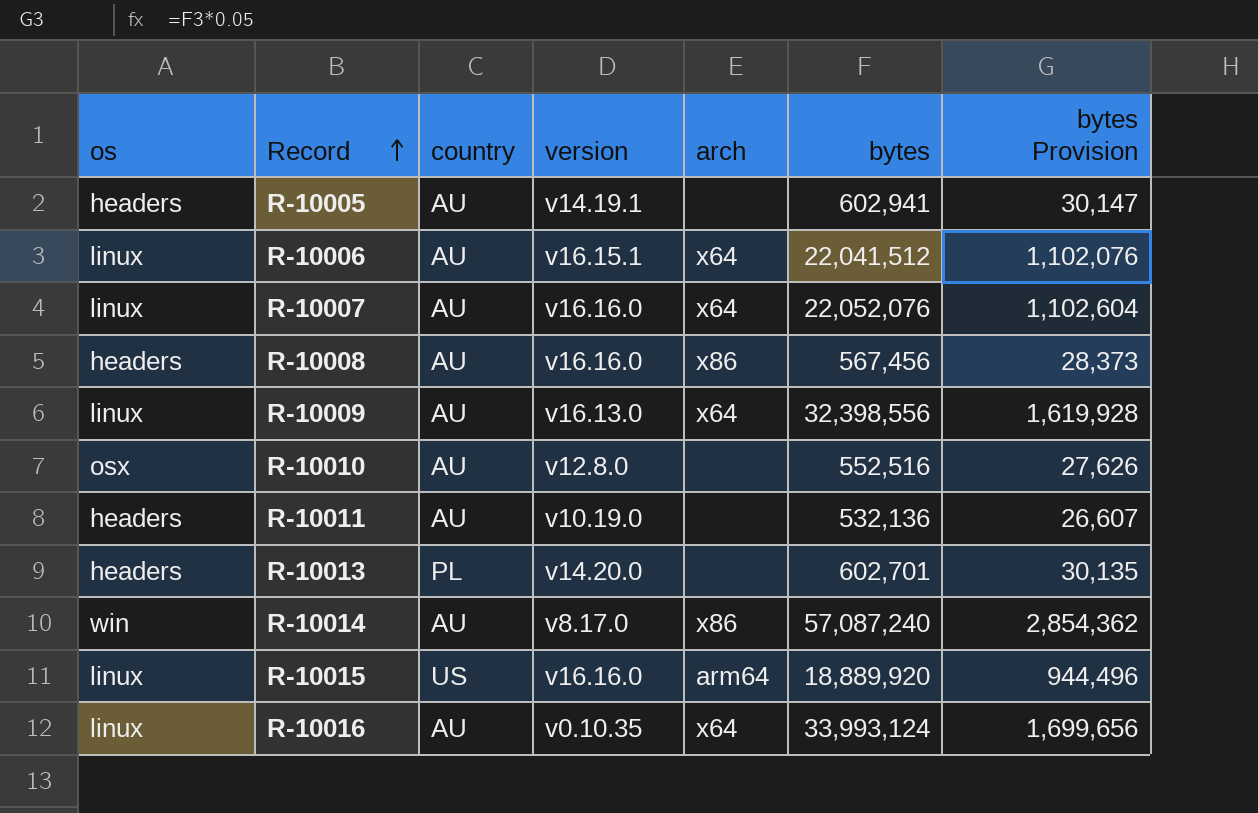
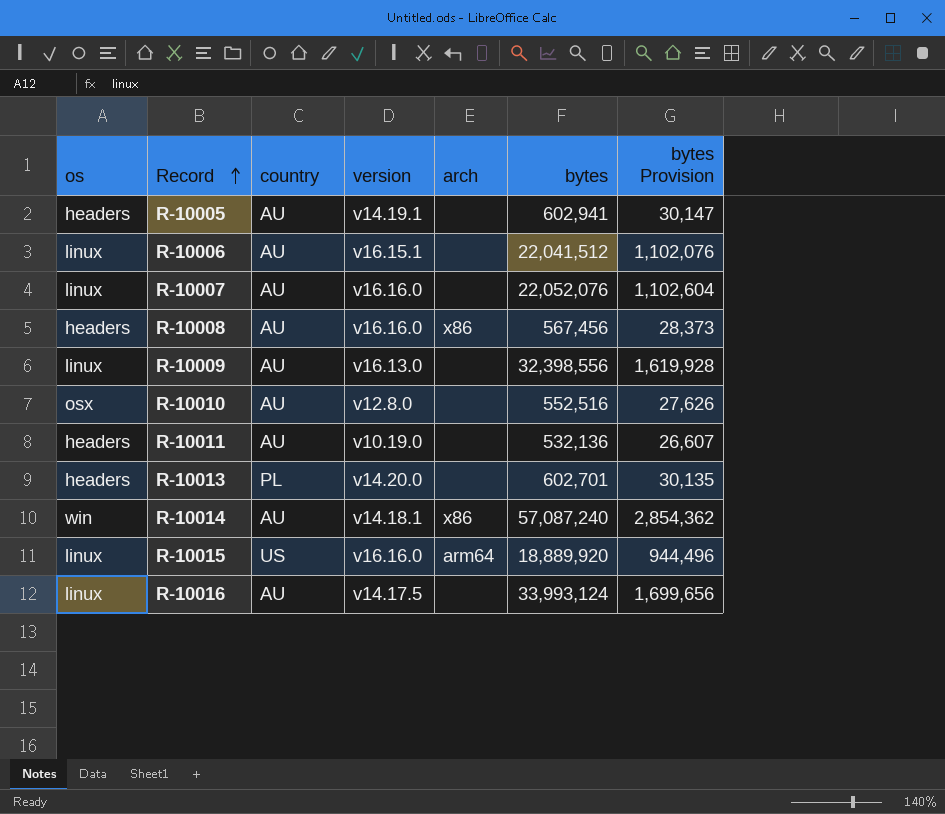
R-10006 | arch: x64 -> none
R-10007 | arch: x64 -> none
R-10009 | arch: x64 -> none
R-10014 | version: v8.17.0 -> v14.18.1
R-10016 | version: v0.10.35 -> v14.17.5
R-10016 | arch: x64 -> none

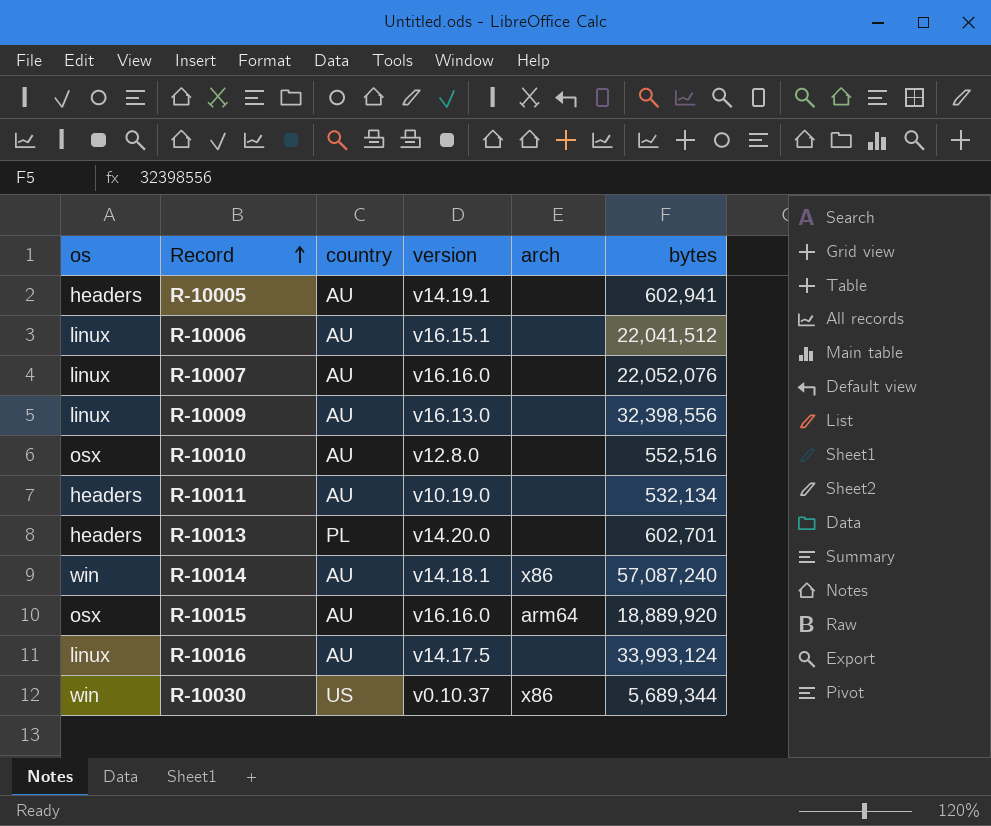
column bytes Provision | formula: [bytes] * 0.05 -> none
row R-10008: headers | AU | v16.16.0 | x86 | 567,456 | 28,373 -> none
R-10011 | bytes: 532,136 -> 532,134
R-10015 | os: linux -> osx
R-10015 | country: US -> AU
row R-10030: none -> win | US | v0.10.37 | x86 | 5,689,344

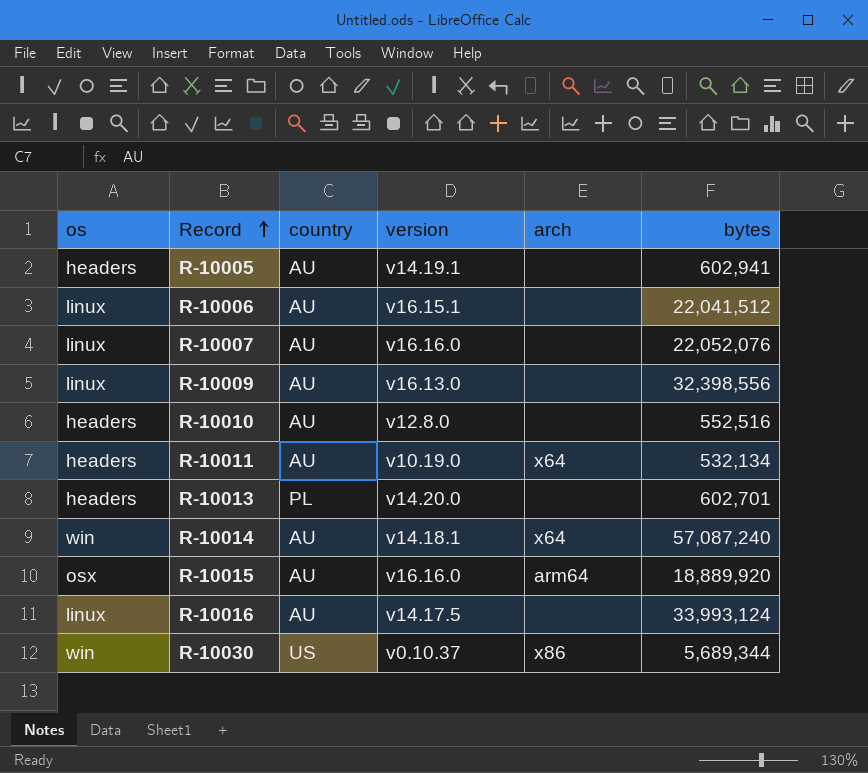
R-10010 | os: osx -> headers
R-10011 | arch: none -> x64
R-10014 | arch: x86 -> x64

